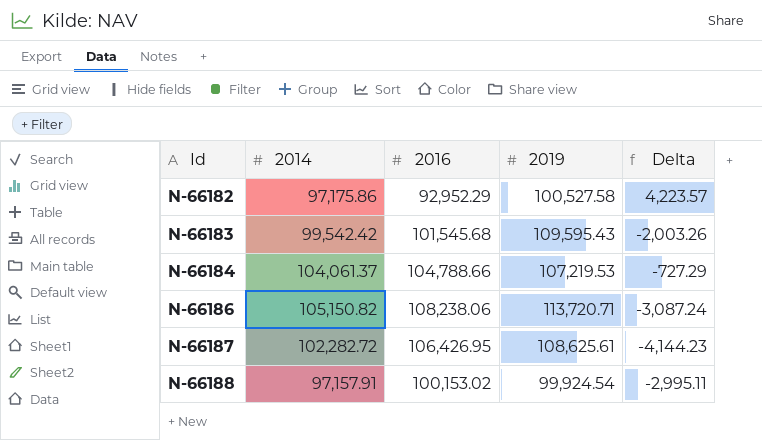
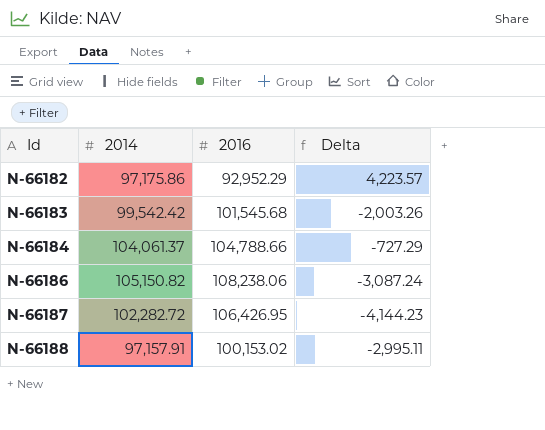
column 2019 | position: 4 -> none

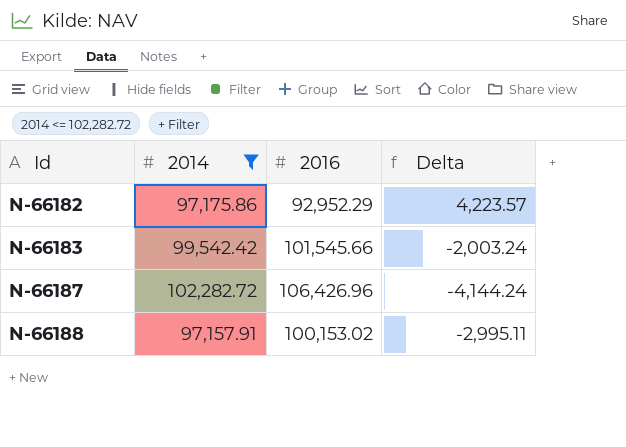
filter: none -> 2014 <= 102,282.72
N-66183 | 2016: 101,545.68 -> 101,545.66
N-66183 | Delta: -2,003.26 -> -2,003.24
N-66187 | 2016: 106,426.95 -> 106,426.96
N-66187 | Delta: -4,144.23 -> -4,144.24

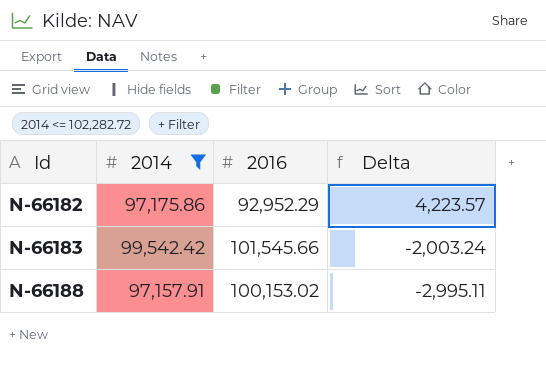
row N-66187: 102,282.72 | 106,426.96 | -4,144.24 -> none

